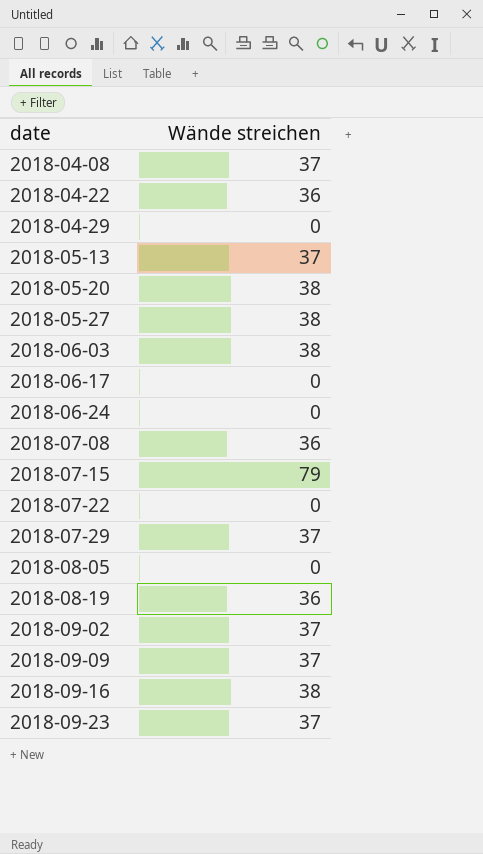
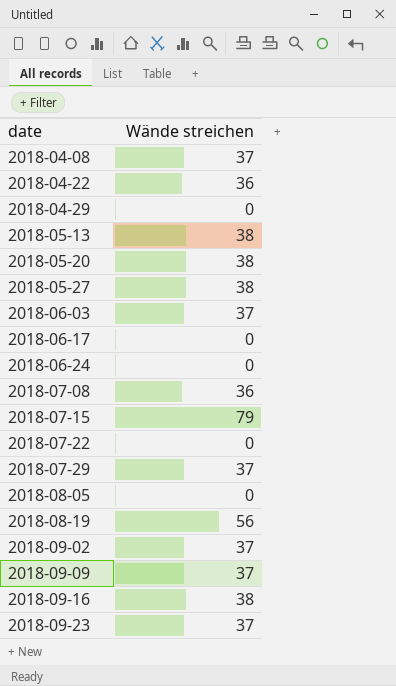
2018-05-13 | Wände streichen: 37 -> 38
2018-06-03 | Wände streichen: 38 -> 37
2018-08-19 | Wände streichen: 36 -> 56

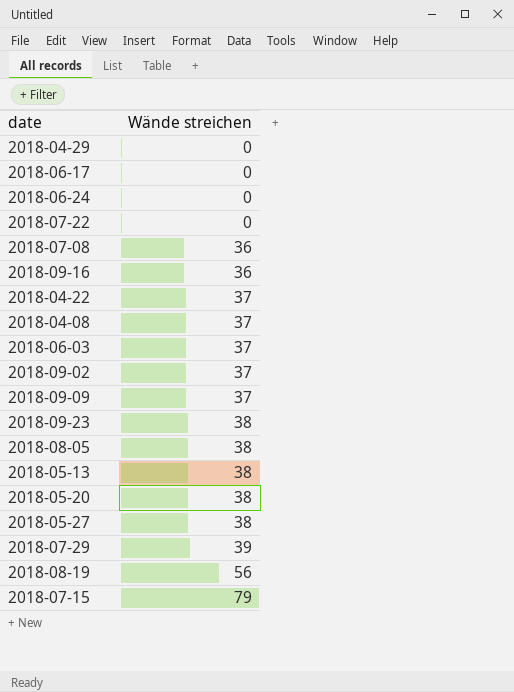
row order: date ascending -> Wände streichen ascending
2018-09-16 | Wände streichen: 38 -> 36
2018-04-22 | Wände streichen: 36 -> 37
2018-09-23 | Wände streichen: 37 -> 38
2018-08-05 | Wände streichen: 0 -> 38
2018-07-29 | Wände streichen: 37 -> 39

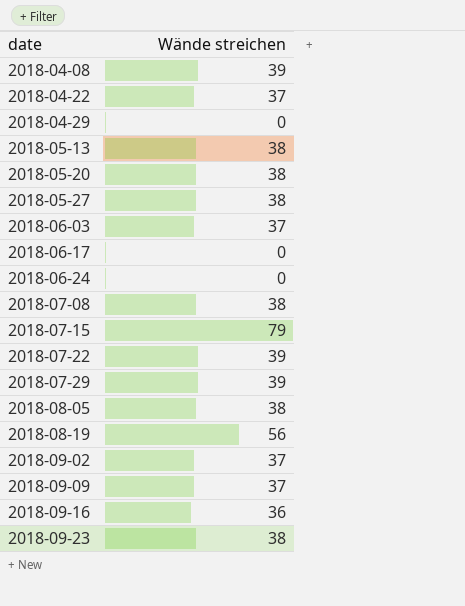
row order: Wände streichen ascending -> date ascending
2018-04-08 | Wände streichen: 37 -> 39
2018-07-08 | Wände streichen: 36 -> 38
2018-07-22 | Wände streichen: 0 -> 39

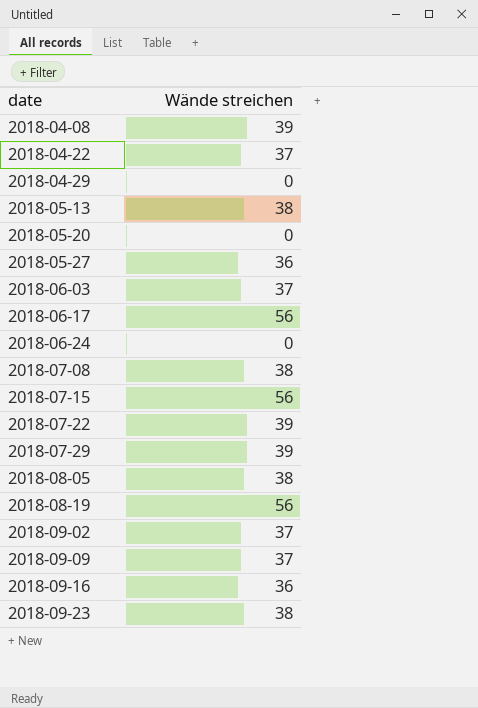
2018-05-20 | Wände streichen: 38 -> 0
2018-05-27 | Wände streichen: 38 -> 36
2018-06-17 | Wände streichen: 0 -> 56
2018-07-15 | Wände streichen: 79 -> 56

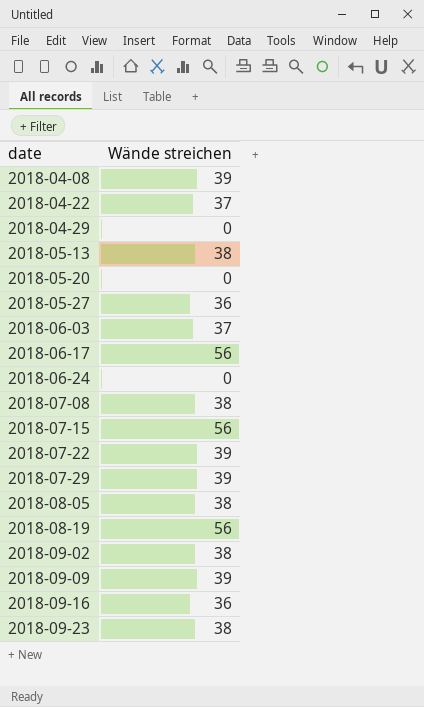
2018-09-02 | Wände streichen: 37 -> 38
2018-09-09 | Wände streichen: 37 -> 39

